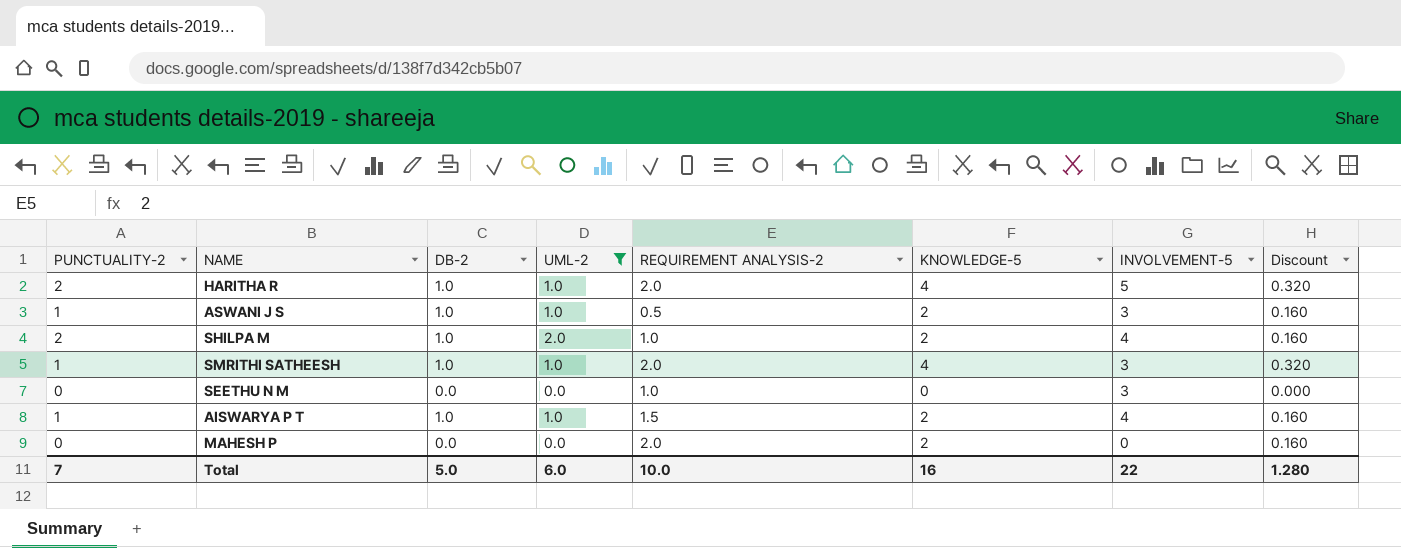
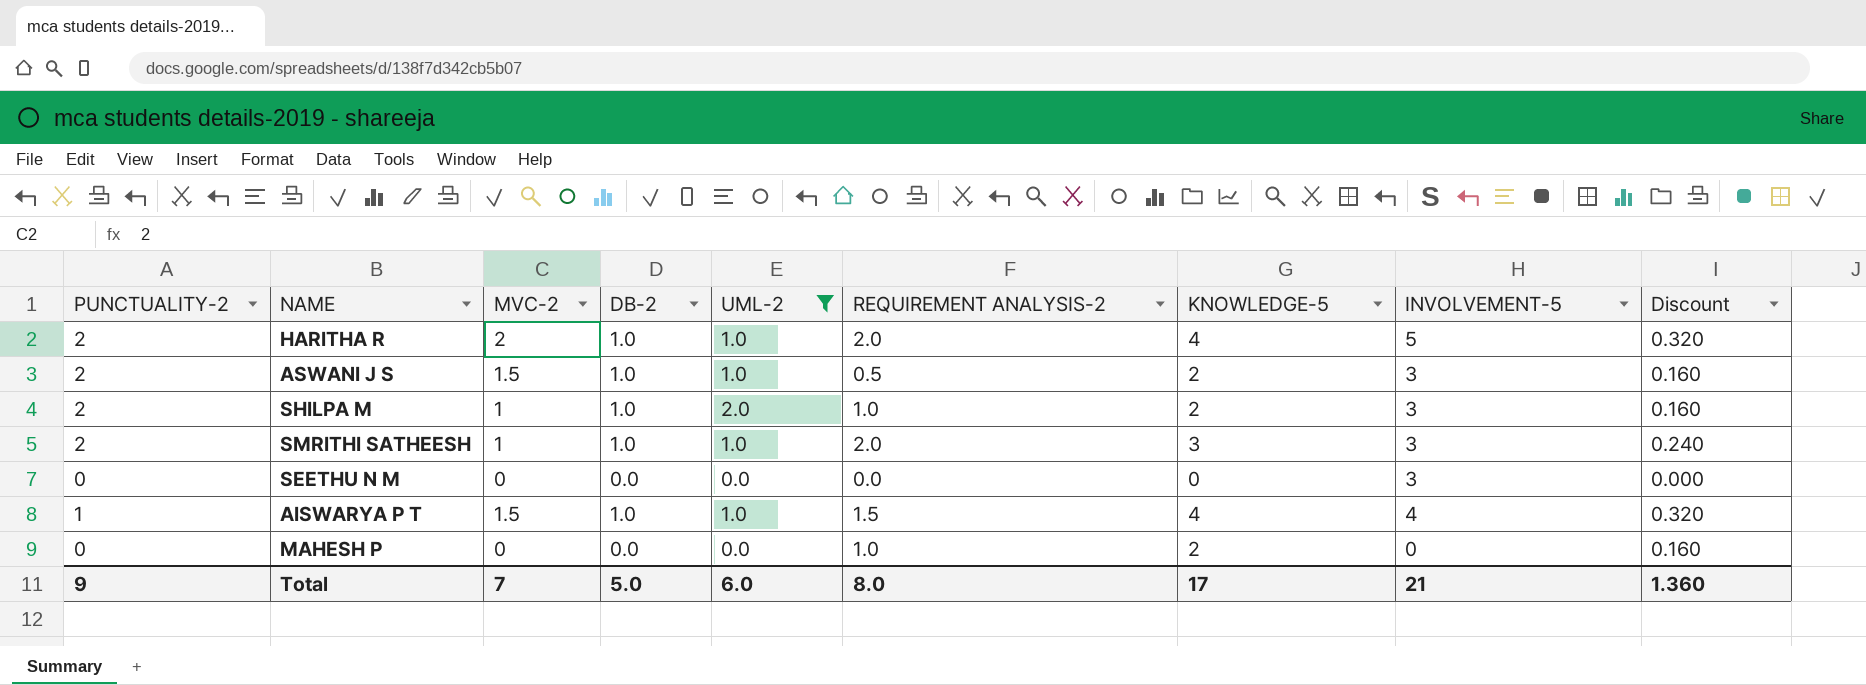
column MVC-2 | position: none -> 3
ASWANI J S | PUNCTUALITY-2: 1 -> 2
SHILPA M | INVOLVEMENT-5: 4 -> 3
SMRITHI SATHEESH | PUNCTUALITY-2: 1 -> 2
SMRITHI SATHEESH | KNOWLEDGE-5: 4 -> 3
SMRITHI SATHEESH | Discount: 0.320 -> 0.240
SEETHU N M | REQUIREMENT ANALYSIS-2: 1.0 -> 0.0
AISWARYA P T | KNOWLEDGE-5: 2 -> 4
AISWARYA P T | Discount: 0.160 -> 0.320
MAHESH P | REQUIREMENT ANALYSIS-2: 2.0 -> 1.0
Total | PUNCTUALITY-2: 7 -> 9
Total | REQUIREMENT ANALYSIS-2: 10.0 -> 8.0
Total | KNOWLEDGE-5: 16 -> 17
Total | INVOLVEMENT-5: 22 -> 21
Total | Discount: 1.280 -> 1.360

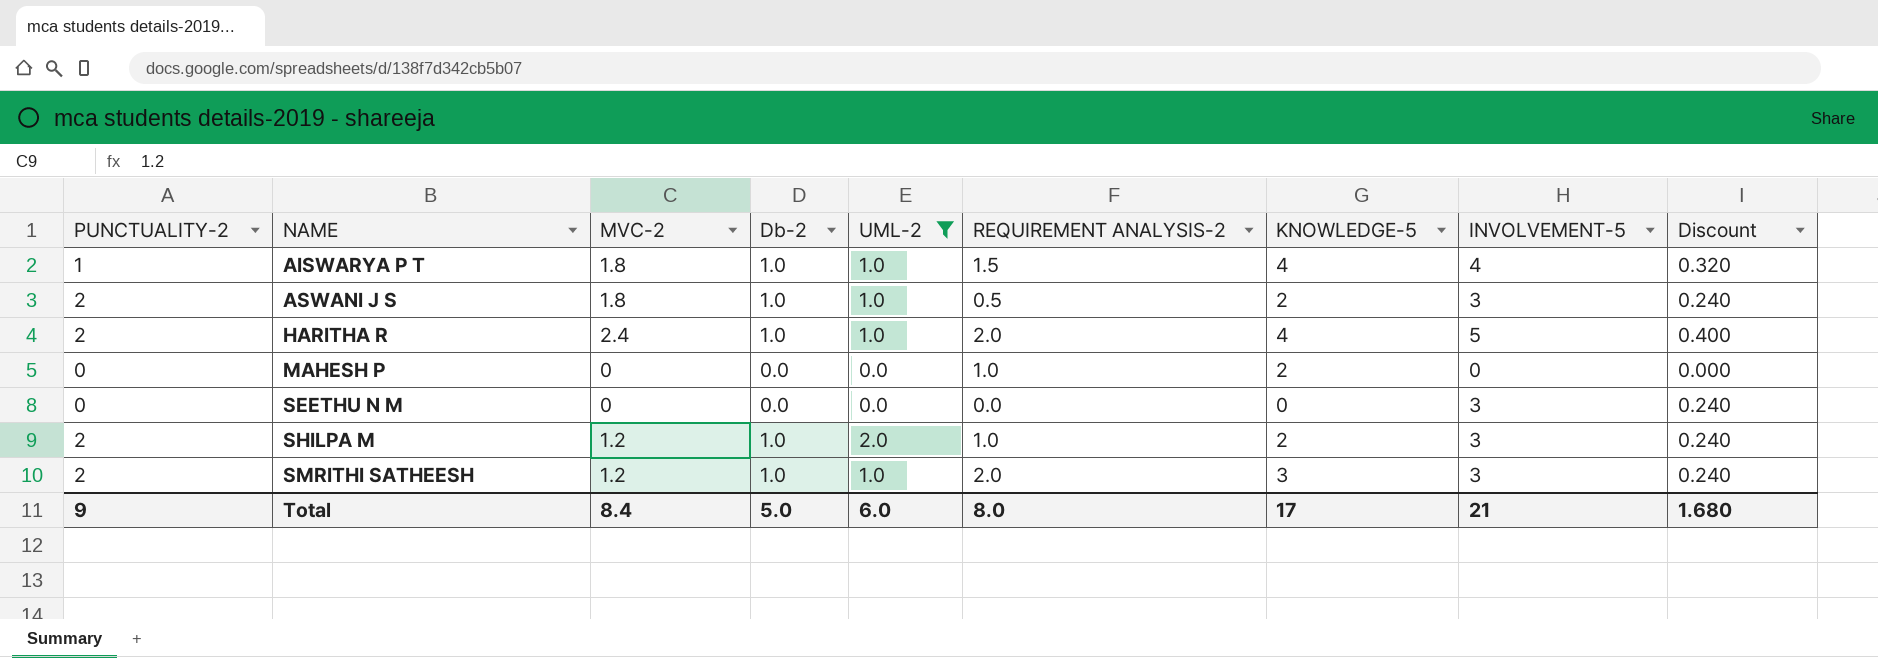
row order: none -> NAME ascending
column name: DB-2 -> Db-2
column Discount | formula: [KNOWLEDGE-5] * 0.08 -> [INVOLVEMENT-5] * 0.08
AISWARYA P T | MVC-2: 1.5 -> 1.8
ASWANI J S | MVC-2: 1.5 -> 1.8
HARITHA R | MVC-2: 2 -> 2.4
SHILPA M | MVC-2: 1 -> 1.2
SMRITHI SATHEESH | MVC-2: 1 -> 1.2
Total | MVC-2: 7 -> 8.4
Total | Discount: 1.360 -> 1.680

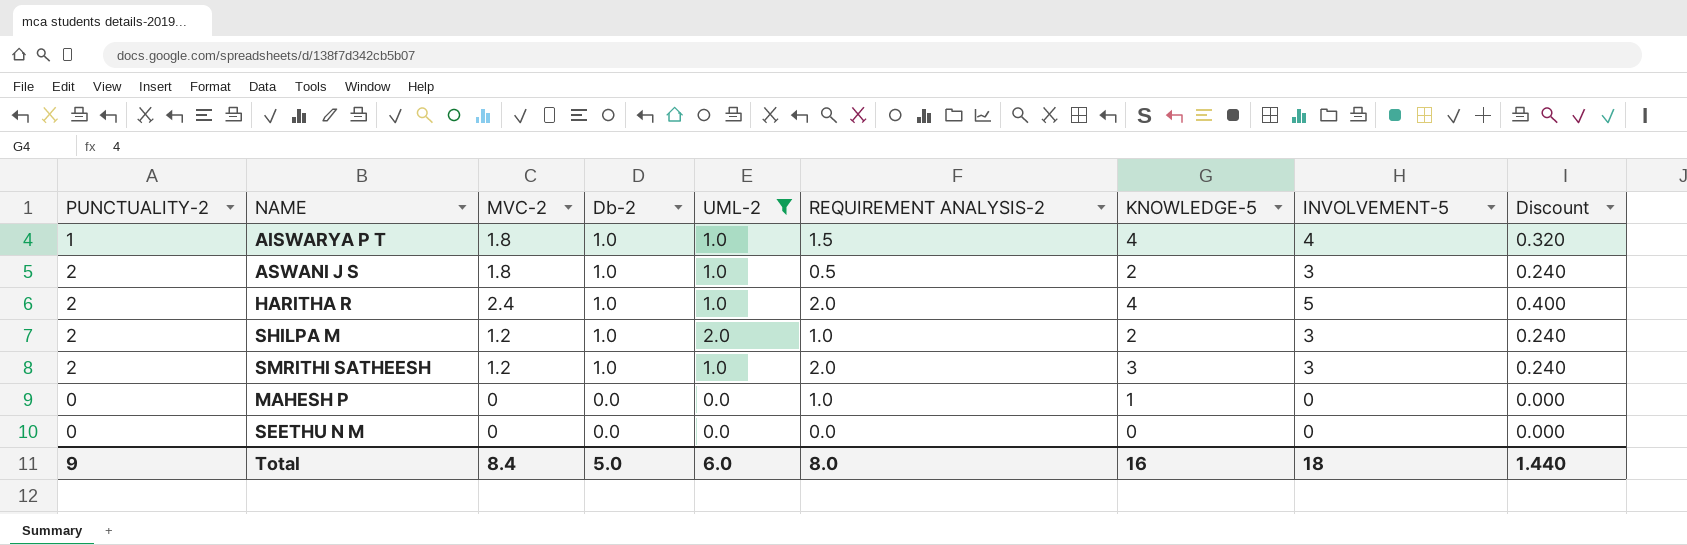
row order: NAME ascending -> Db-2 descending
MAHESH P | KNOWLEDGE-5: 2 -> 1
SEETHU N M | INVOLVEMENT-5: 3 -> 0
SEETHU N M | Discount: 0.240 -> 0.000
Total | KNOWLEDGE-5: 17 -> 16
Total | INVOLVEMENT-5: 21 -> 18
Total | Discount: 1.680 -> 1.440

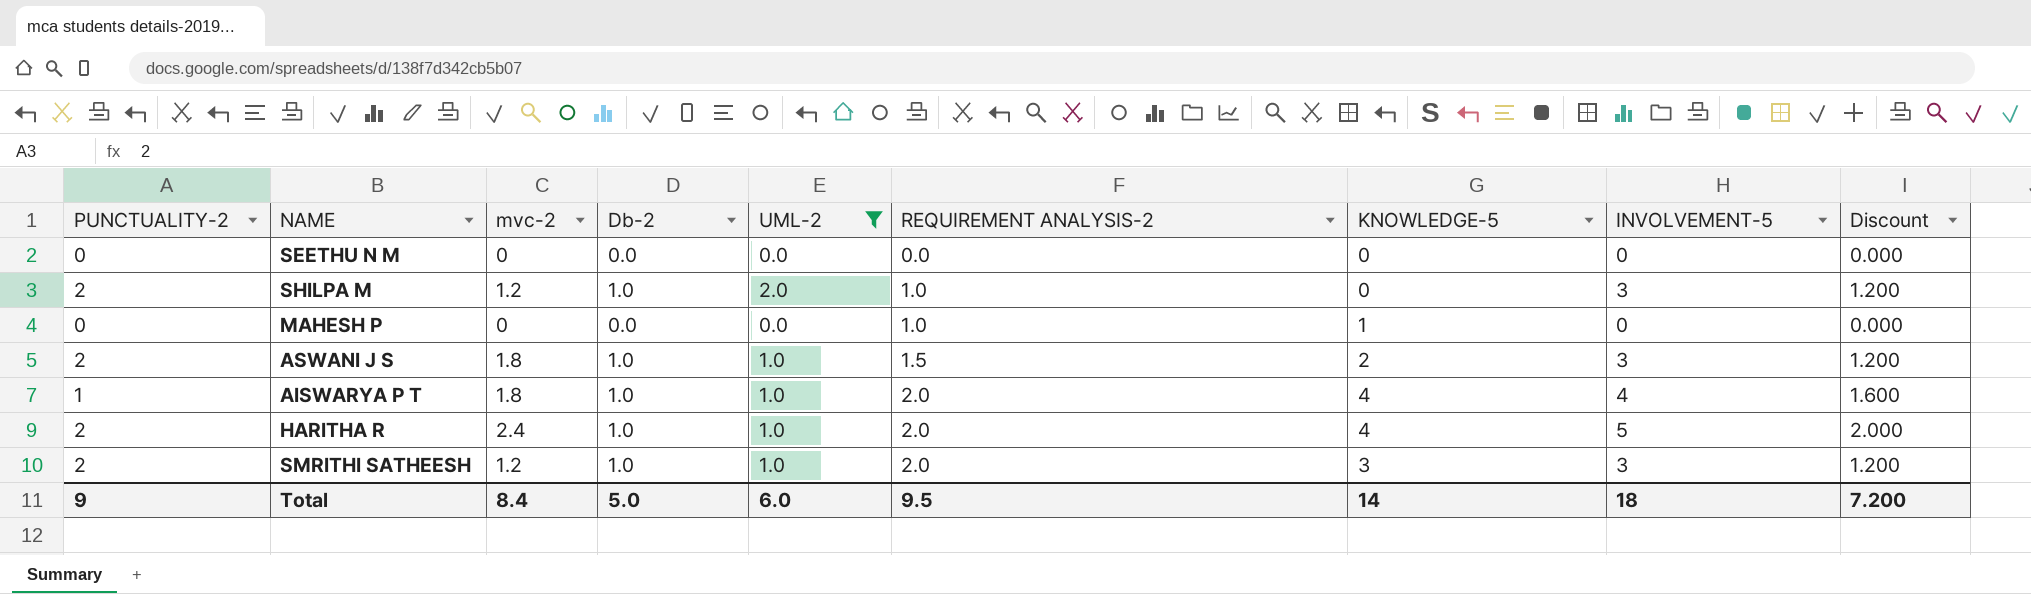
row order: Db-2 descending -> REQUIREMENT ANALYSIS-2 ascending
column name: MVC-2 -> mvc-2
column Discount | formula: [INVOLVEMENT-5] * 0.08 -> [INVOLVEMENT-5] * 0.4
SHILPA M | KNOWLEDGE-5: 2 -> 0
ASWANI J S | REQUIREMENT ANALYSIS-2: 0.5 -> 1.5
AISWARYA P T | REQUIREMENT ANALYSIS-2: 1.5 -> 2.0
Total | REQUIREMENT ANALYSIS-2: 8.0 -> 9.5
Total | KNOWLEDGE-5: 16 -> 14
Total | Discount: 1.440 -> 7.200

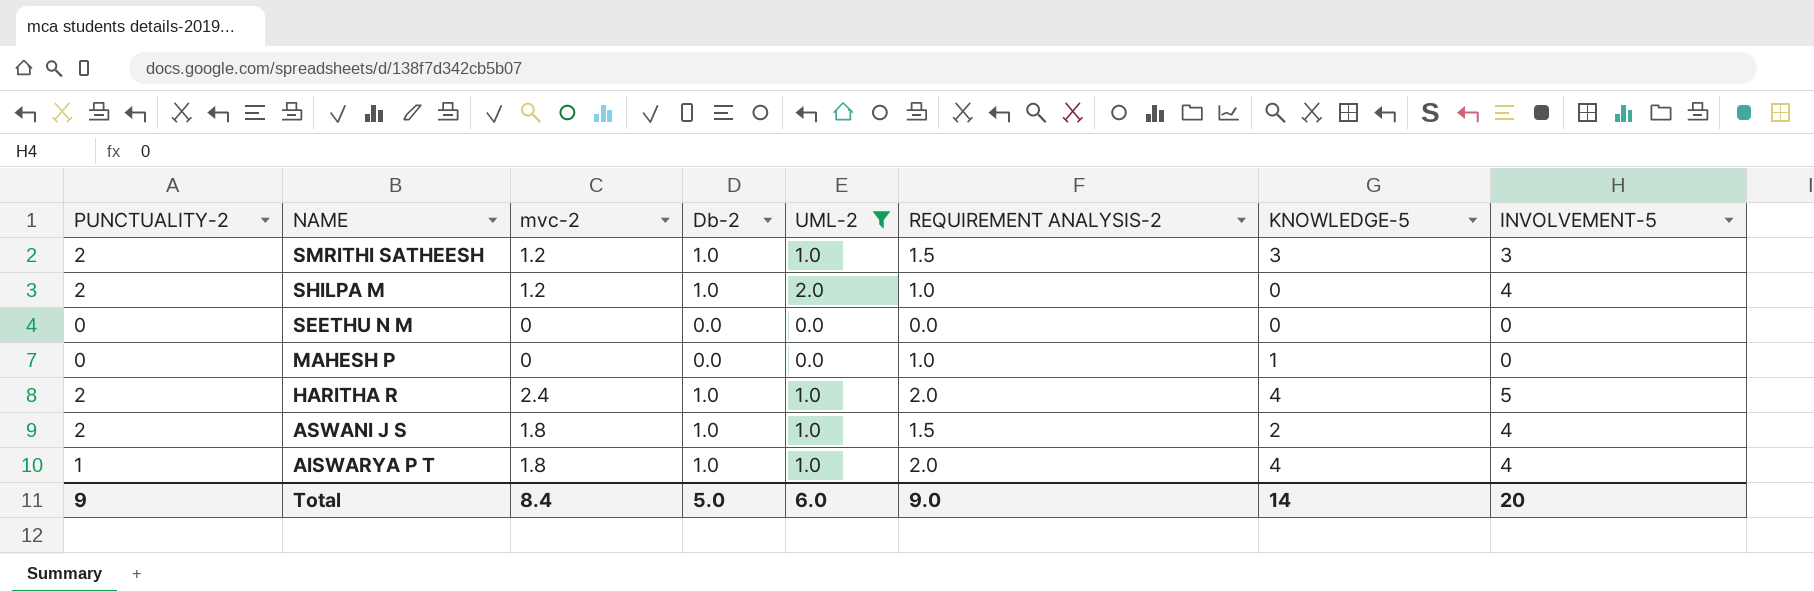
row order: REQUIREMENT ANALYSIS-2 ascending -> NAME descending
column Discount | formula: [INVOLVEMENT-5] * 0.4 -> none
SMRITHI SATHEESH | REQUIREMENT ANALYSIS-2: 2.0 -> 1.5
SHILPA M | INVOLVEMENT-5: 3 -> 4
ASWANI J S | INVOLVEMENT-5: 3 -> 4
Total | REQUIREMENT ANALYSIS-2: 9.5 -> 9.0
Total | INVOLVEMENT-5: 18 -> 20

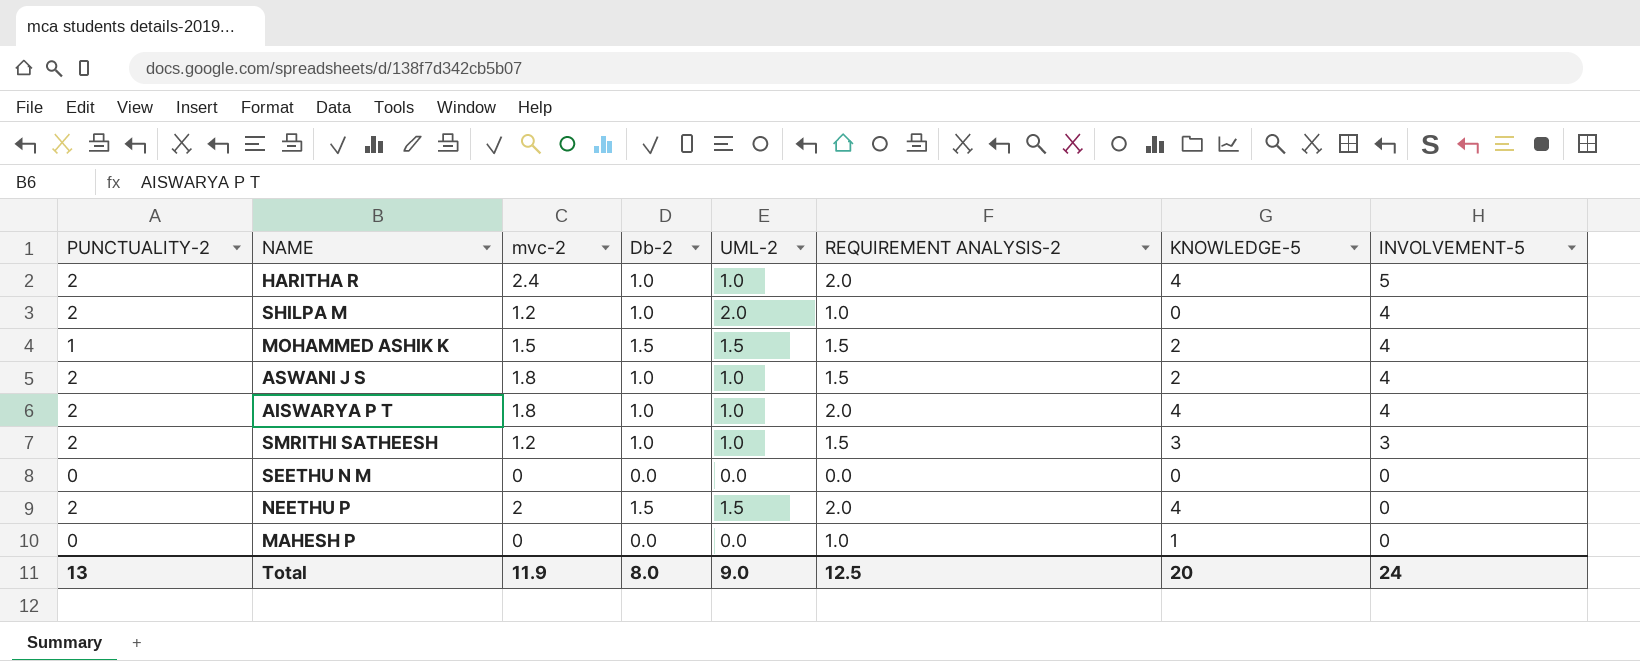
filter: UML-2 != 1.5 -> none
row order: NAME descending -> INVOLVEMENT-5 descending
AISWARYA P T | PUNCTUALITY-2: 1 -> 2
Total | PUNCTUALITY-2: 9 -> 13
Total | mvc-2: 8.4 -> 11.9
Total | Db-2: 5.0 -> 8.0
Total | UML-2: 6.0 -> 9.0
Total | REQUIREMENT ANALYSIS-2: 9.0 -> 12.5
Total | KNOWLEDGE-5: 14 -> 20
Total | INVOLVEMENT-5: 20 -> 24

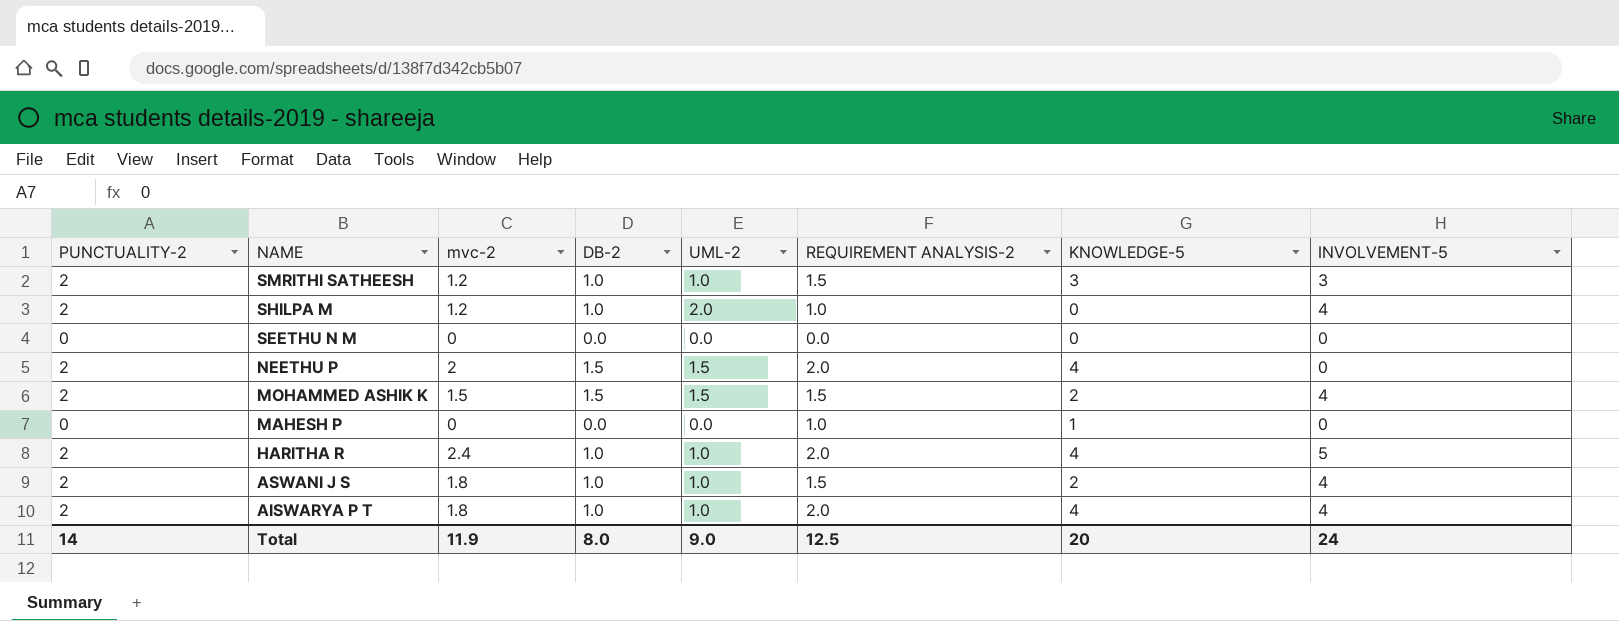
row order: INVOLVEMENT-5 descending -> NAME descending
column name: Db-2 -> DB-2
MOHAMMED ASHIK K | PUNCTUALITY-2: 1 -> 2
Total | PUNCTUALITY-2: 13 -> 14

